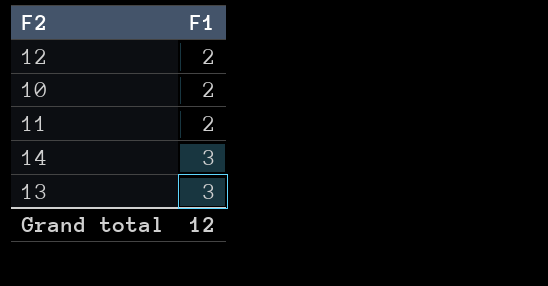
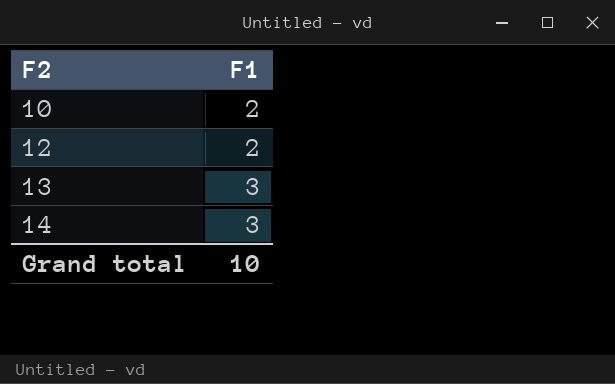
row order: F1 ascending -> F2 ascending
row 11: 2 -> none
Grand total | F1: 12 -> 10

